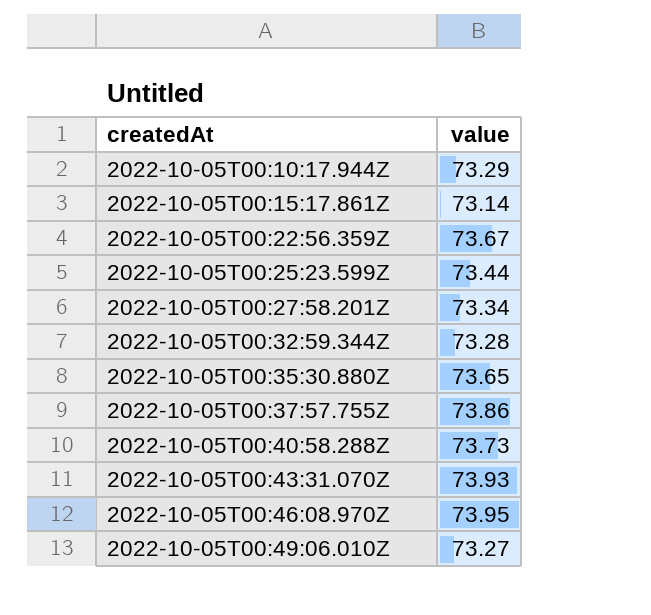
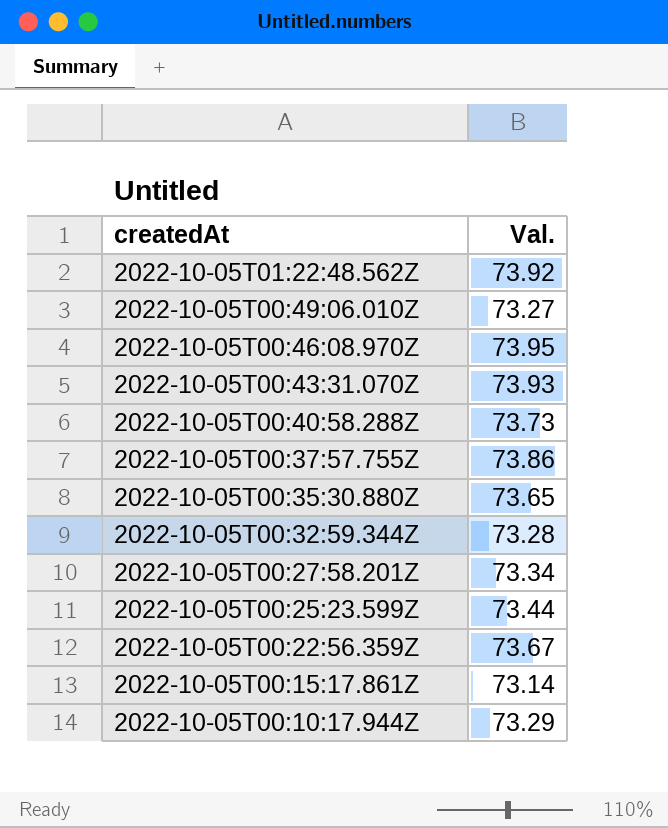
row order: createdAt ascending -> createdAt descending
column name: value -> Val.
row 2022-10-05T01:22:48.562Z: none -> 73.92

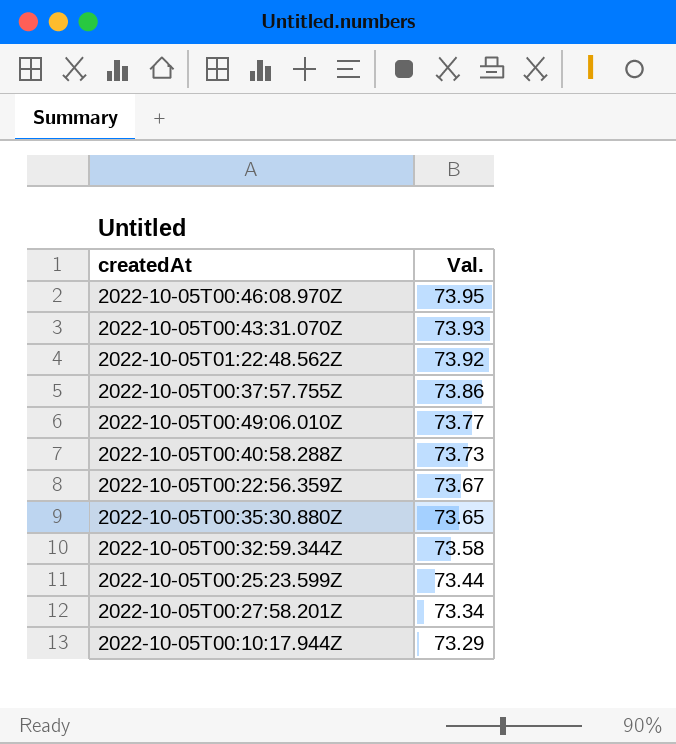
row order: createdAt descending -> Val. descending
row 2022-10-05T00:15:17.861Z: 73.14 -> none
2022-10-05T00:49:06.010Z | Val.: 73.27 -> 73.77
2022-10-05T00:32:59.344Z | Val.: 73.28 -> 73.58

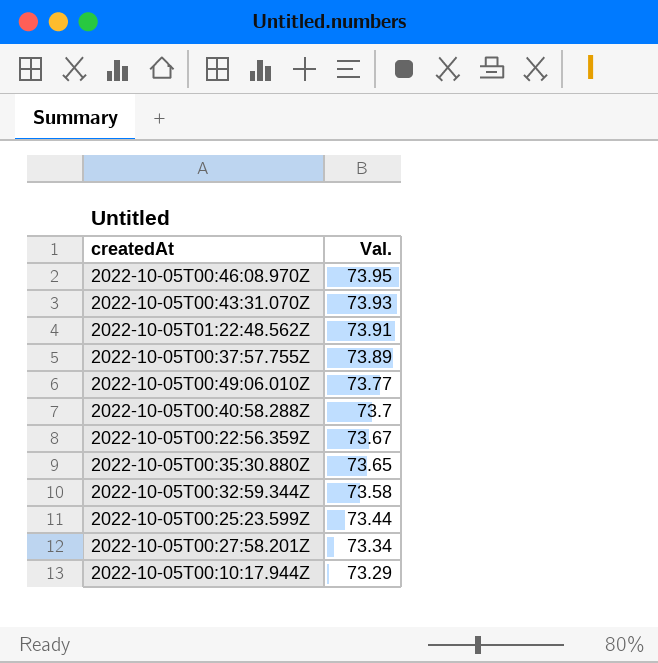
2022-10-05T01:22:48.562Z | Val.: 73.92 -> 73.91
2022-10-05T00:37:57.755Z | Val.: 73.86 -> 73.89
2022-10-05T00:40:58.288Z | Val.: 73.73 -> 73.7

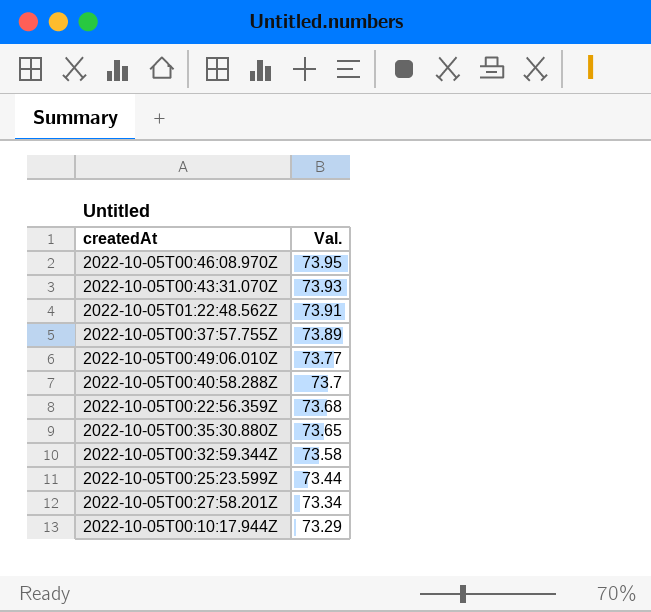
2022-10-05T00:22:56.359Z | Val.: 73.67 -> 73.68

